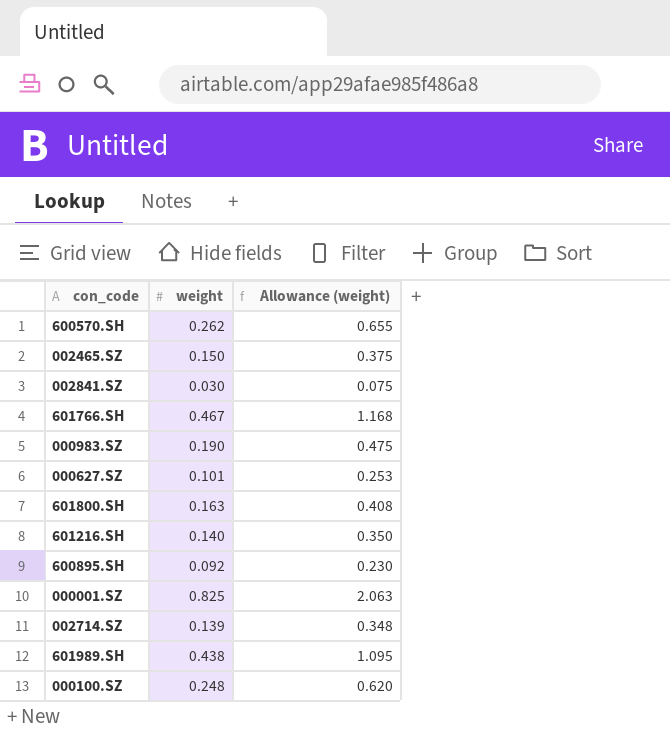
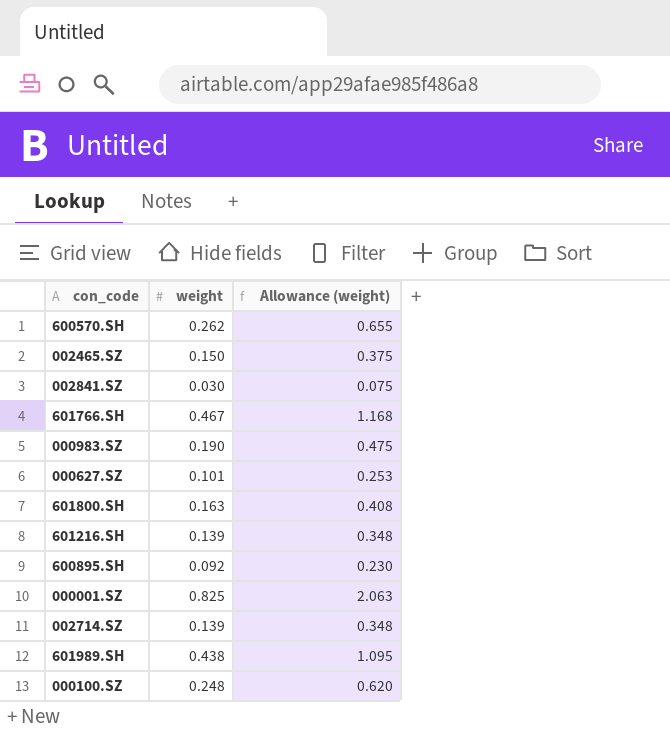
601216.SH | weight: 0.140 -> 0.139
601216.SH | Allowance (weight): 0.350 -> 0.348

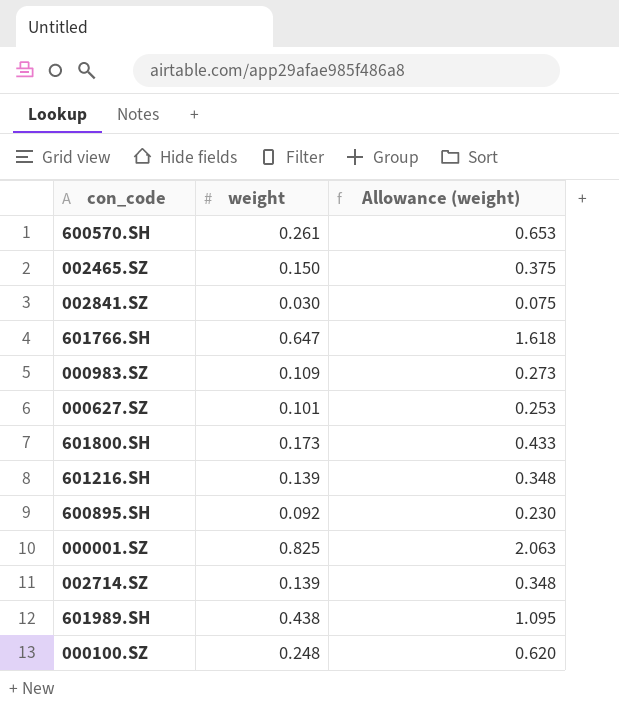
600570.SH | weight: 0.262 -> 0.261
600570.SH | Allowance (weight): 0.655 -> 0.653
601766.SH | weight: 0.467 -> 0.647
601766.SH | Allowance (weight): 1.168 -> 1.618
000983.SZ | weight: 0.190 -> 0.109
000983.SZ | Allowance (weight): 0.475 -> 0.273
601800.SH | weight: 0.163 -> 0.173
601800.SH | Allowance (weight): 0.408 -> 0.433

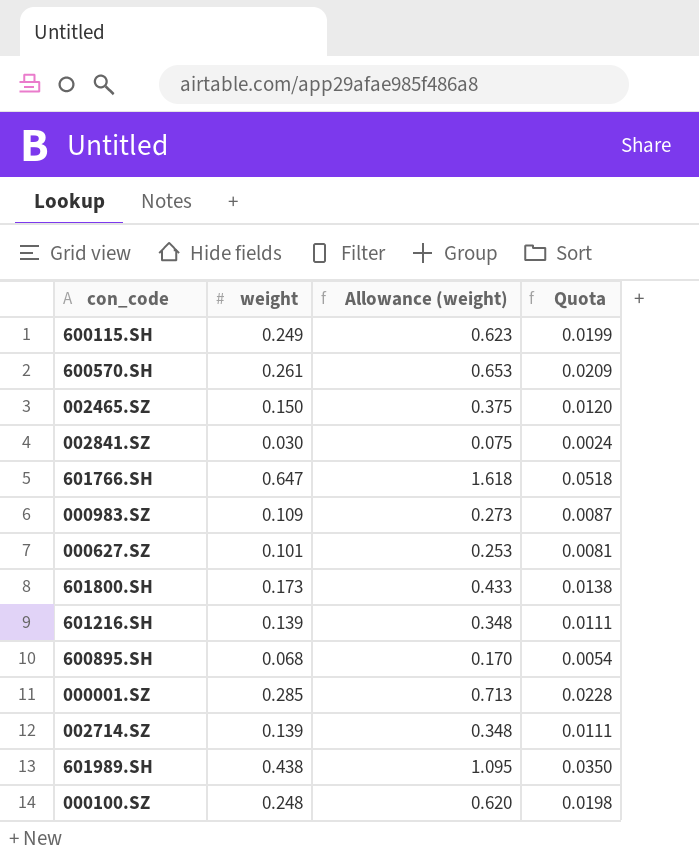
column Quota | formula: none -> [weight] * 0.08
row 600115.SH: none -> 0.249 | 0.623 | 0.0199
600895.SH | weight: 0.092 -> 0.068
600895.SH | Allowance (weight): 0.230 -> 0.170
000001.SZ | weight: 0.825 -> 0.285
000001.SZ | Allowance (weight): 2.063 -> 0.713

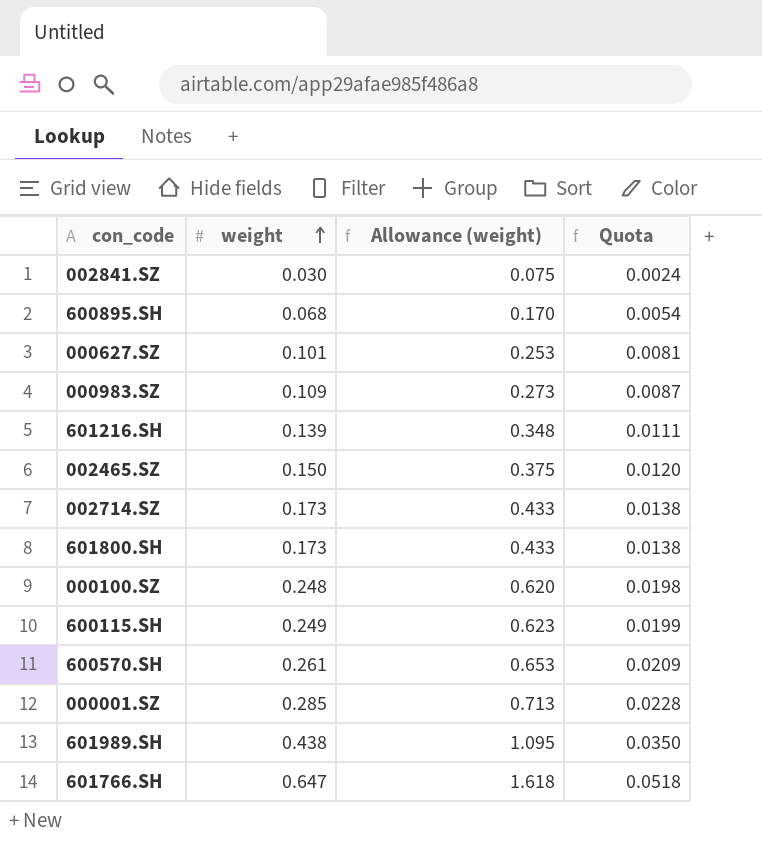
row order: none -> weight ascending
002714.SZ | weight: 0.139 -> 0.173
002714.SZ | Allowance (weight): 0.348 -> 0.433
002714.SZ | Quota: 0.0111 -> 0.0138

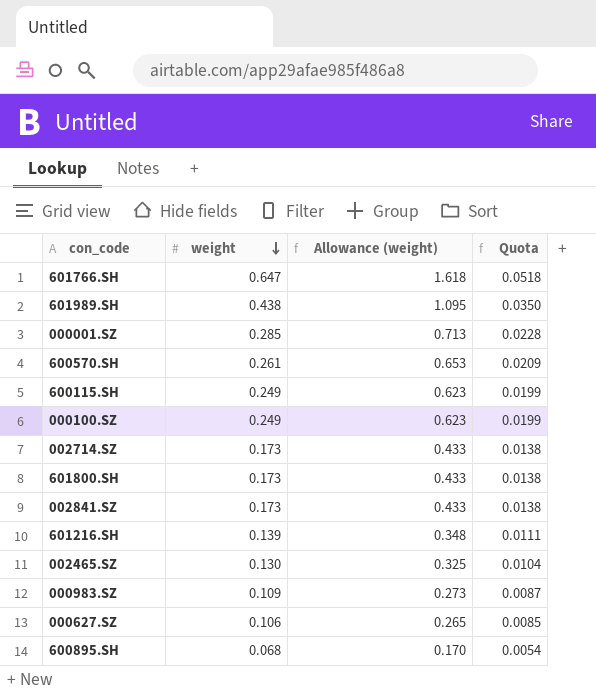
row order: weight ascending -> weight descending
000100.SZ | weight: 0.248 -> 0.249
000100.SZ | Allowance (weight): 0.620 -> 0.623
000100.SZ | Quota: 0.0198 -> 0.0199
002841.SZ | weight: 0.030 -> 0.173
002841.SZ | Allowance (weight): 0.075 -> 0.433
002841.SZ | Quota: 0.0024 -> 0.0138
002465.SZ | weight: 0.150 -> 0.130
002465.SZ | Allowance (weight): 0.375 -> 0.325
002465.SZ | Quota: 0.0120 -> 0.0104
000627.SZ | weight: 0.101 -> 0.106
000627.SZ | Allowance (weight): 0.253 -> 0.265
000627.SZ | Quota: 0.0081 -> 0.0085

